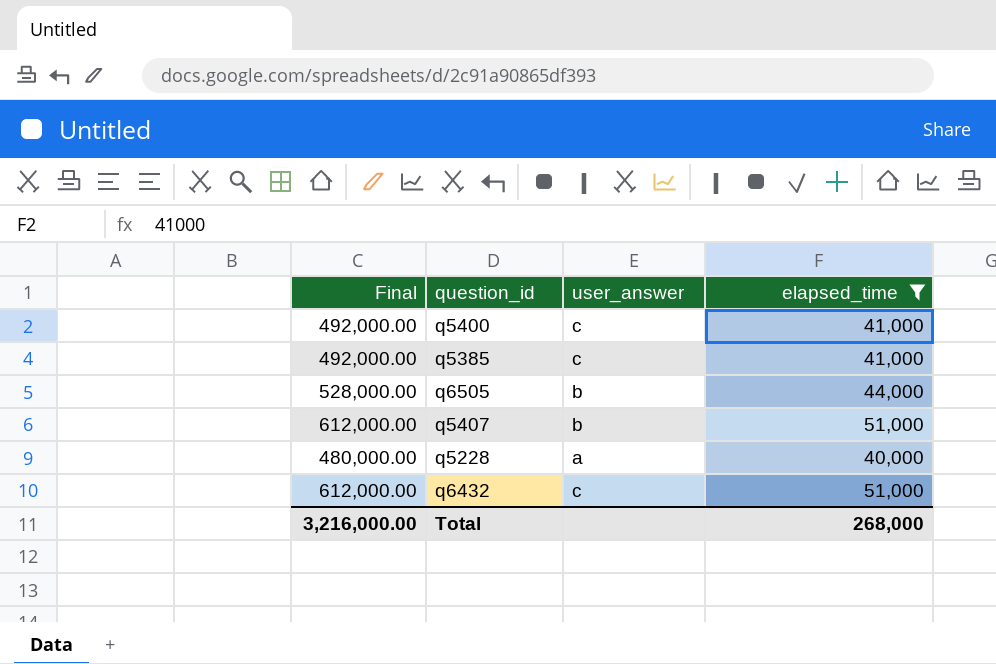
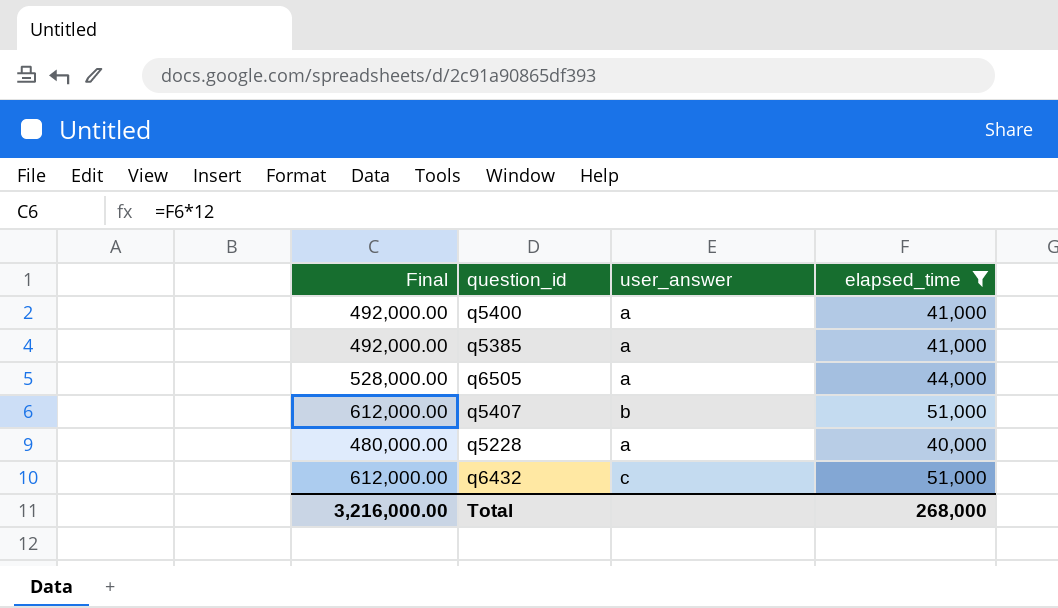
q5400 | user_answer: c -> a
q5385 | user_answer: c -> a
q6505 | user_answer: b -> a

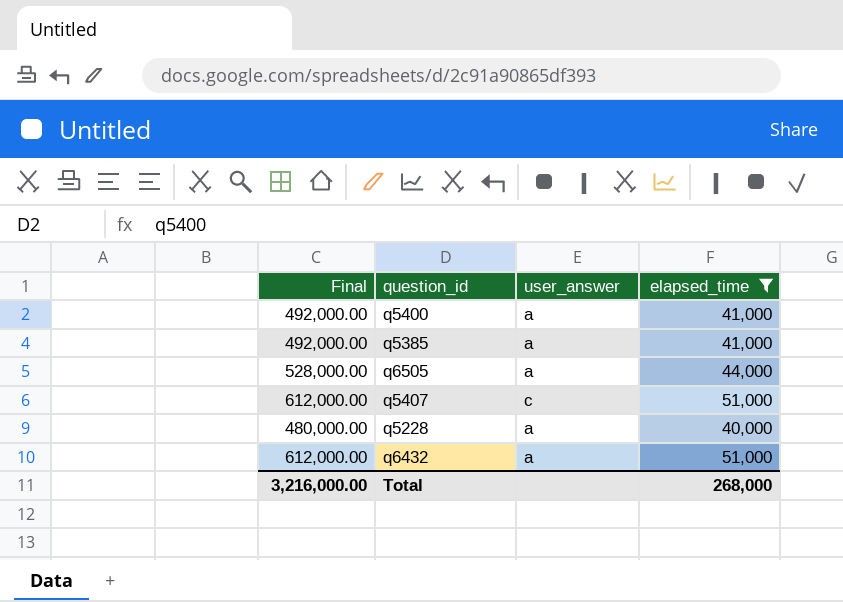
q5407 | user_answer: b -> c
q6432 | user_answer: c -> a

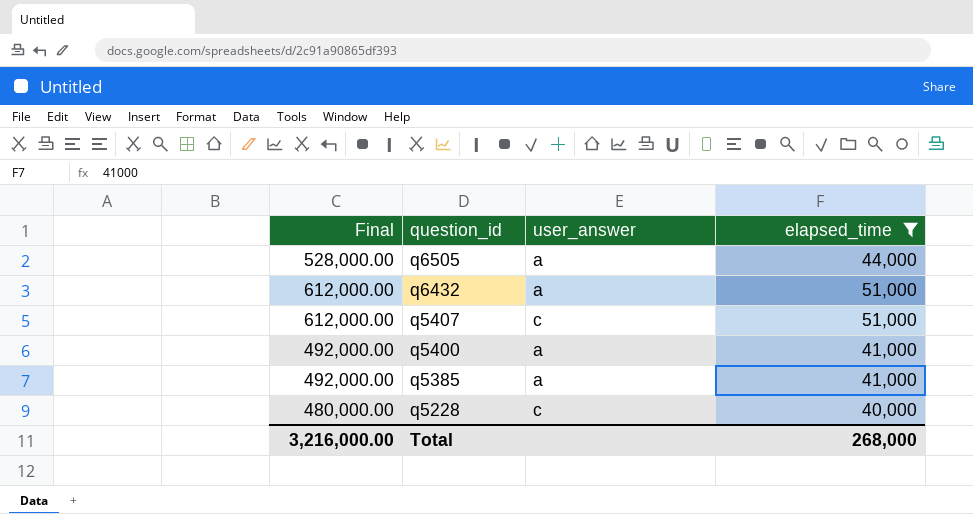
row order: none -> question_id descending
q5228 | user_answer: a -> c

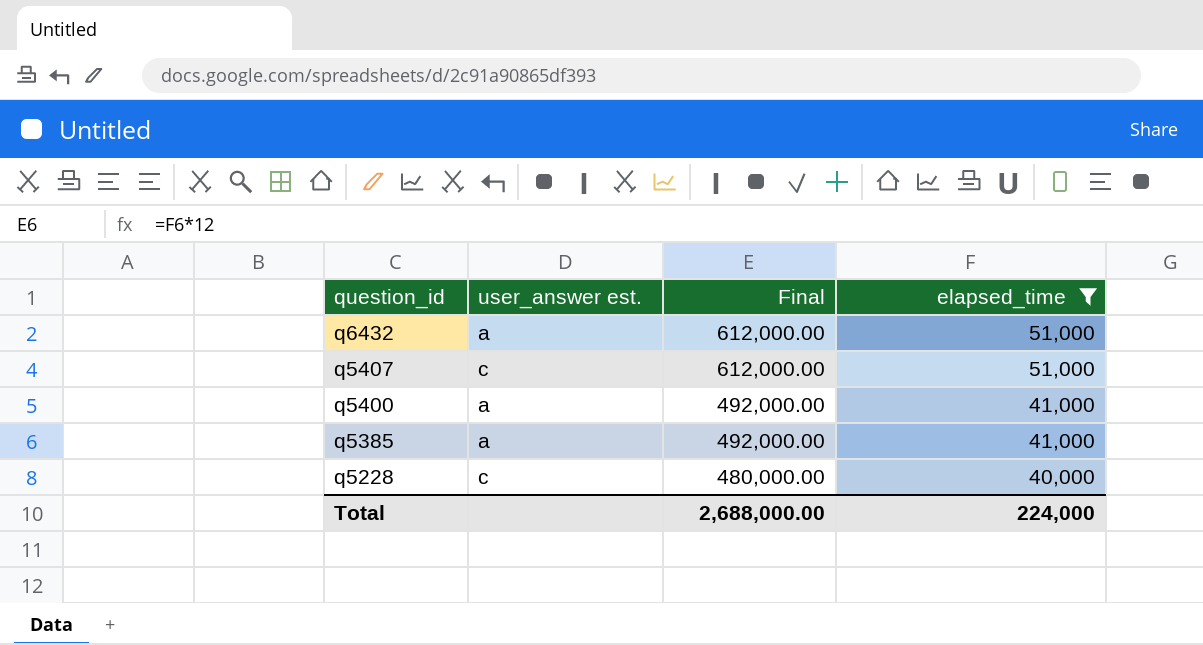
column name: user_answer -> user_answer est.
column Final | position: 1 -> 3
row q6505: 528,000.00 | a | 44,000 -> none
Total | Final: 3,216,000.00 -> 2,688,000.00
Total | elapsed_time: 268,000 -> 224,000

